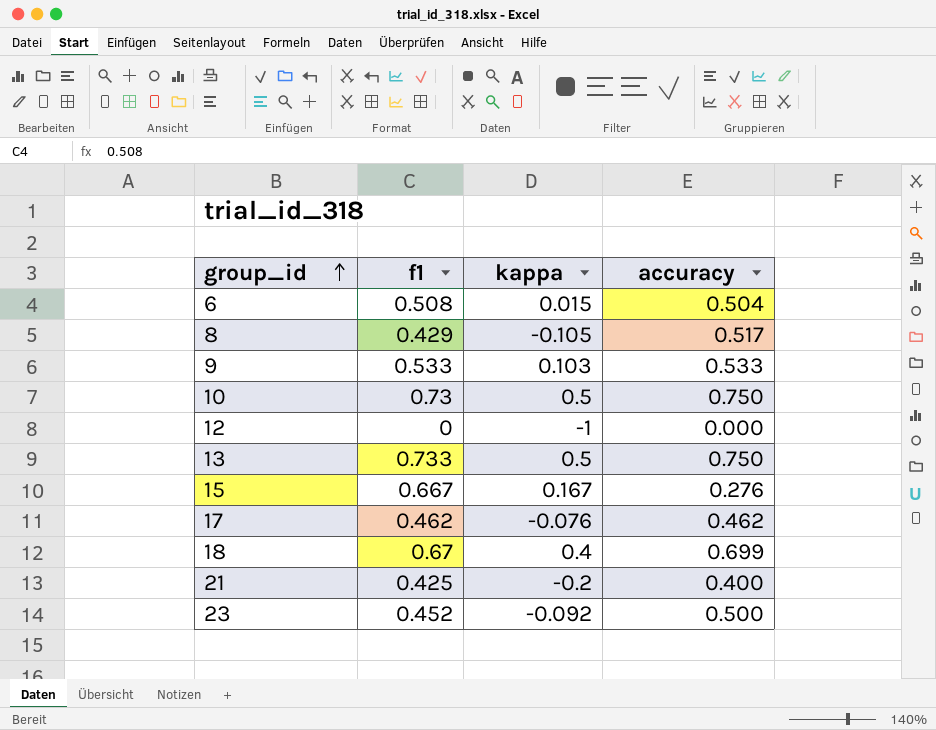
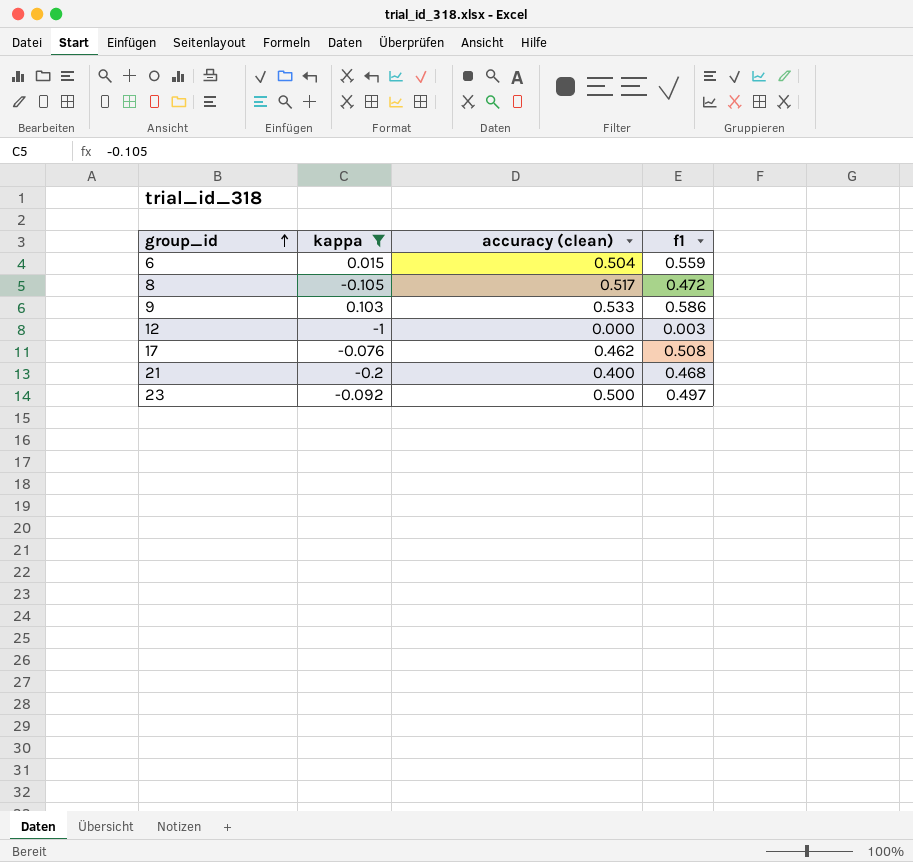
filter: none -> kappa <= 0.103
column name: accuracy -> accuracy (clean)
column f1 | position: 2 -> 4
6 | f1: 0.508 -> 0.559
8 | f1: 0.429 -> 0.472
9 | f1: 0.533 -> 0.586
12 | f1: 0 -> 0.003
17 | f1: 0.462 -> 0.508
21 | f1: 0.425 -> 0.468
23 | f1: 0.452 -> 0.497

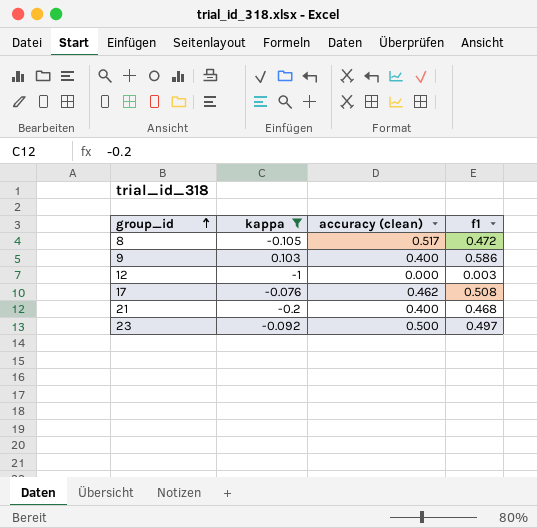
row 6: 0.015 | 0.504 | 0.559 -> none
9 | accuracy (clean): 0.533 -> 0.400

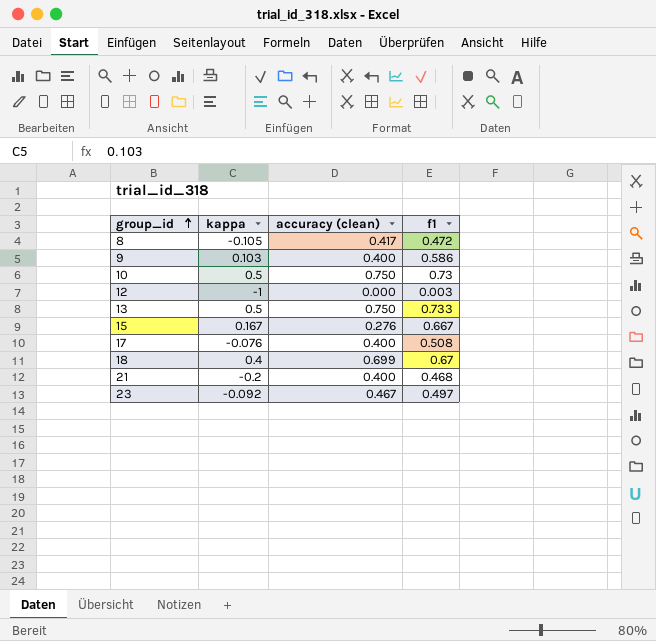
filter: kappa <= 0.103 -> none
8 | accuracy (clean): 0.517 -> 0.417
17 | accuracy (clean): 0.462 -> 0.400
23 | accuracy (clean): 0.500 -> 0.467

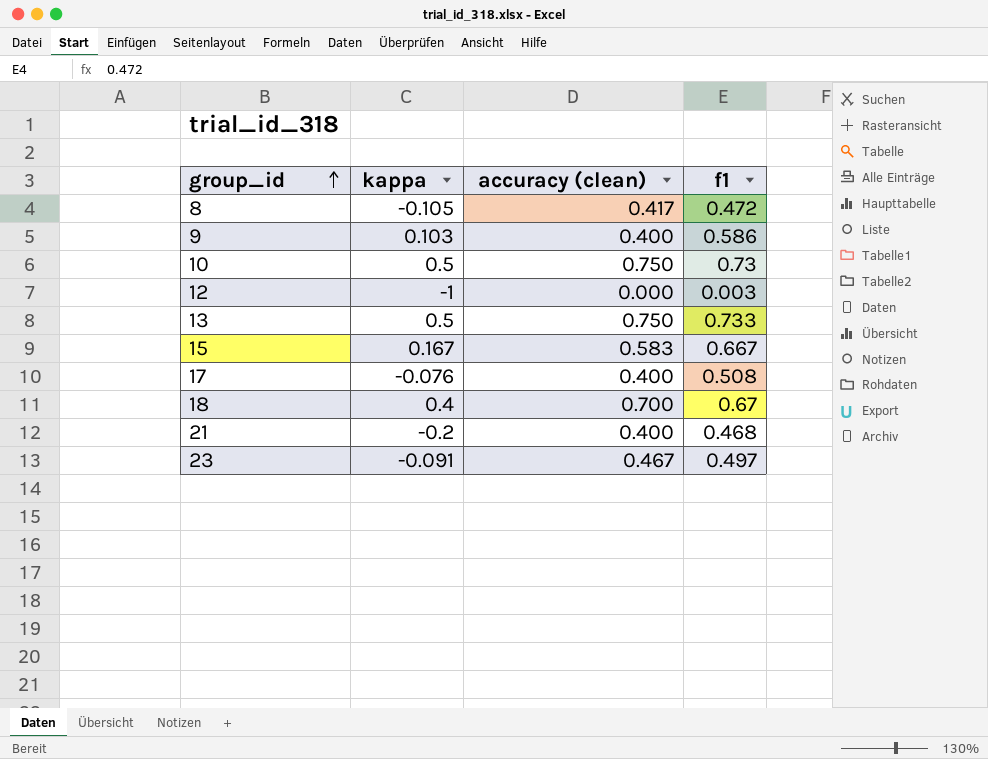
15 | accuracy (clean): 0.276 -> 0.583
18 | accuracy (clean): 0.699 -> 0.700
23 | kappa: -0.092 -> -0.091

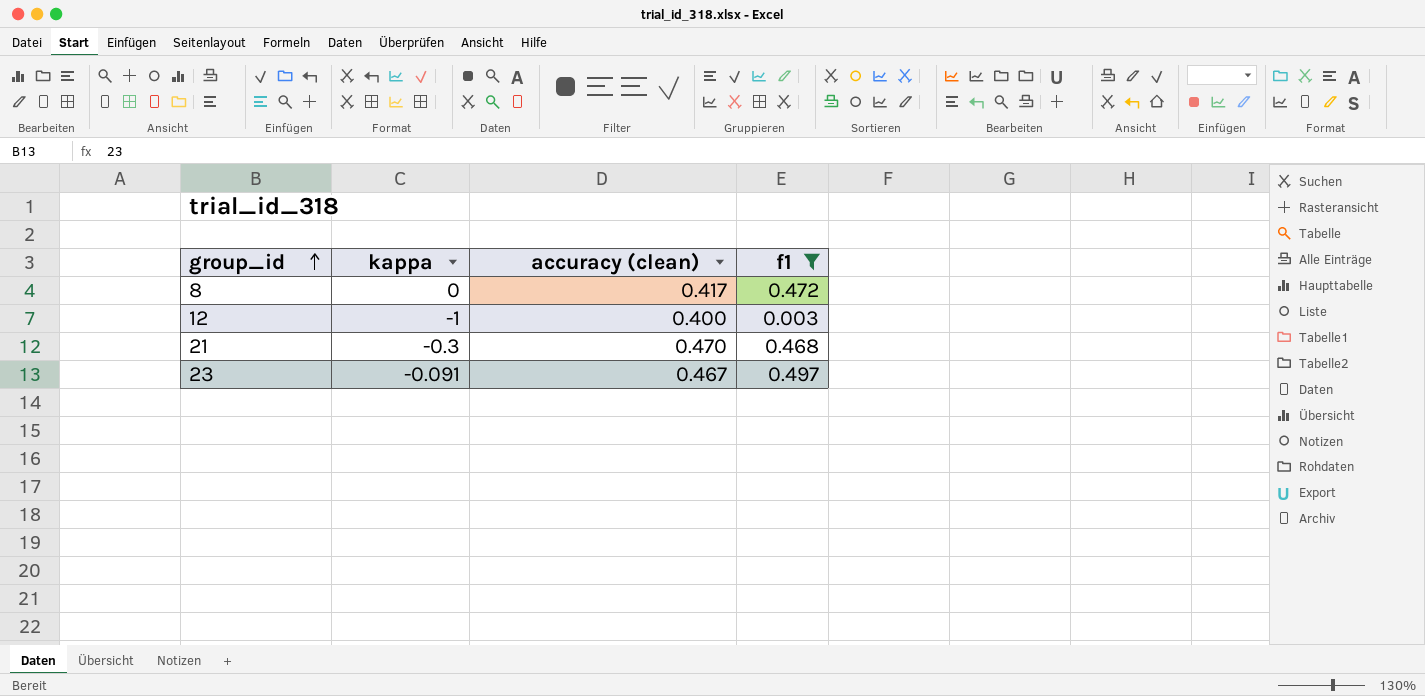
filter: none -> f1 <= 0.497
8 | kappa: -0.105 -> 0
12 | accuracy (clean): 0.000 -> 0.400
21 | kappa: -0.2 -> -0.3
21 | accuracy (clean): 0.400 -> 0.470

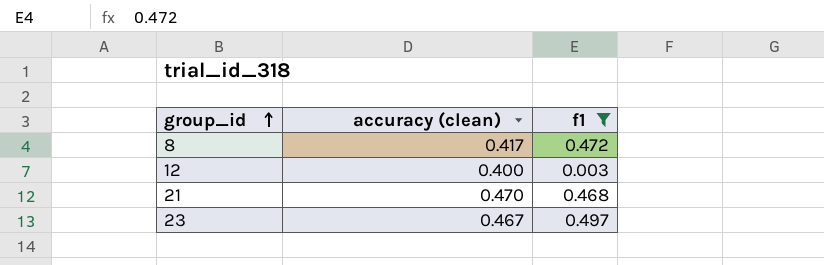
column kappa | position: 2 -> none

